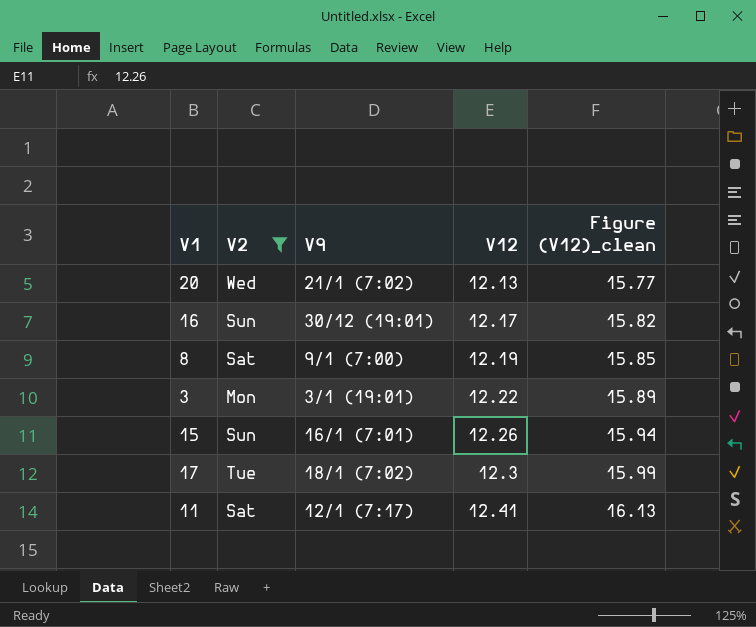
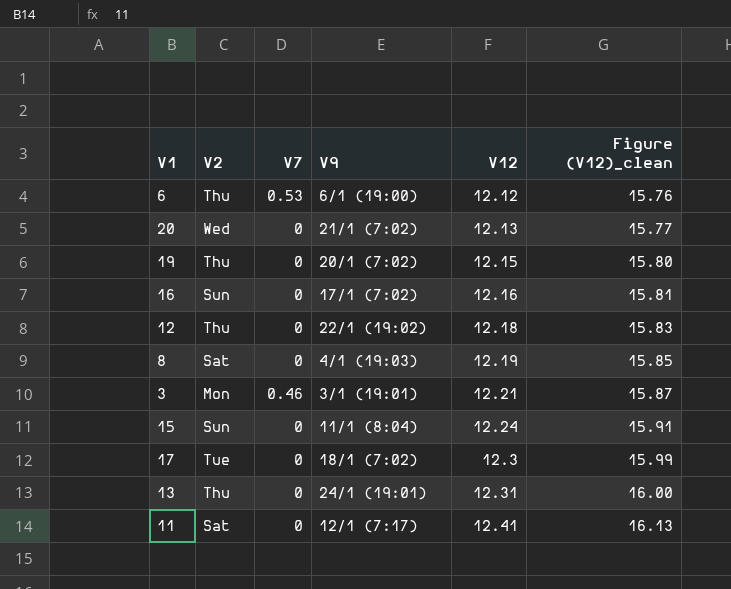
filter: V2 != Thu -> none
column V7 | position: none -> 3
16 | V9: 30/12 (19:01) -> 17/1 (7:02)
16 | V12: 12.17 -> 12.16
16 | Figure (V12)_clean: 15.82 -> 15.81
8 | V9: 9/1 (7:00) -> 4/1 (19:03)
3 | V12: 12.22 -> 12.21
3 | Figure (V12)_clean: 15.89 -> 15.87
15 | V9: 16/1 (7:01) -> 11/1 (8:04)
15 | V12: 12.26 -> 12.24
15 | Figure (V12)_clean: 15.94 -> 15.91

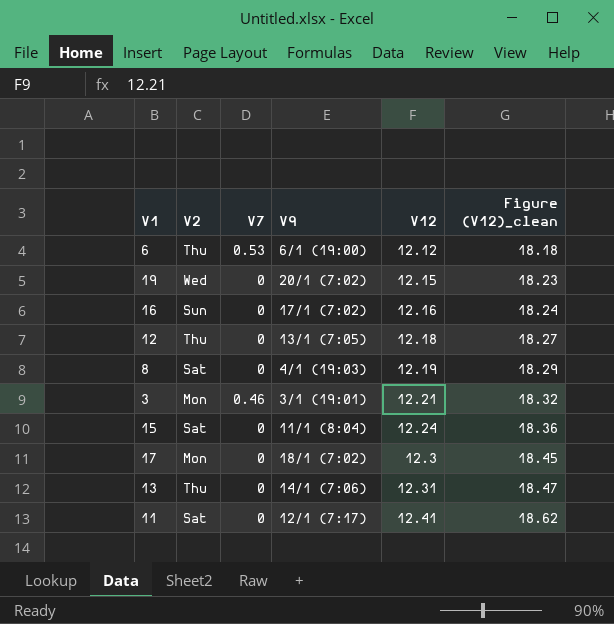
column Figure (V12)_clean | formula: [V12] * 1.3 -> [V12] * 1.5
row 20: Wed | 0 | 21/1 (7:02) | 12.13 | 15.77 -> none
19 | V2: Thu -> Wed
12 | V9: 22/1 (19:02) -> 13/1 (7:05)
15 | V2: Sun -> Sat
17 | V2: Tue -> Mon
13 | V9: 24/1 (19:01) -> 14/1 (7:06)

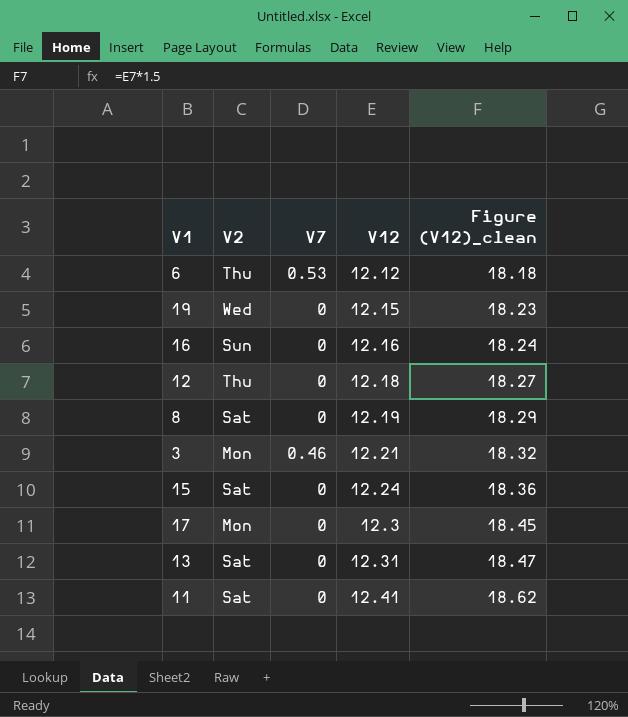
column V9 | position: 4 -> none
13 | V2: Thu -> Sat

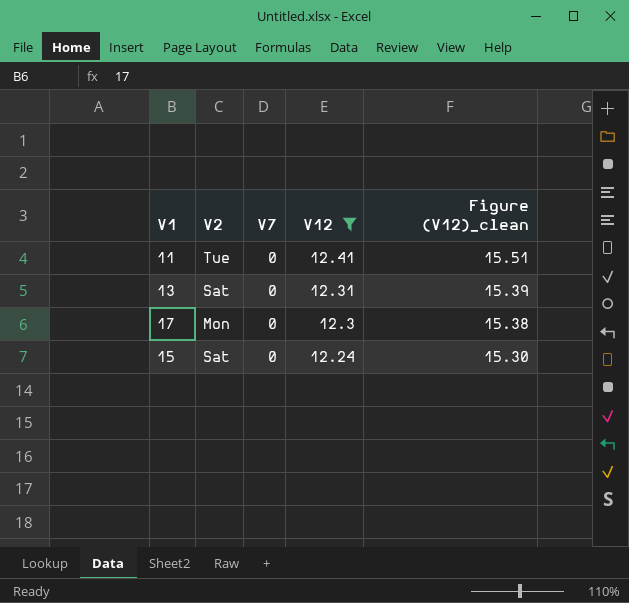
filter: none -> V12 >= 12.24
row order: V12 ascending -> V12 descending
column Figure (V12)_clean | formula: [V12] * 1.5 -> [V12] * 1.25
11 | V2: Sat -> Tue

